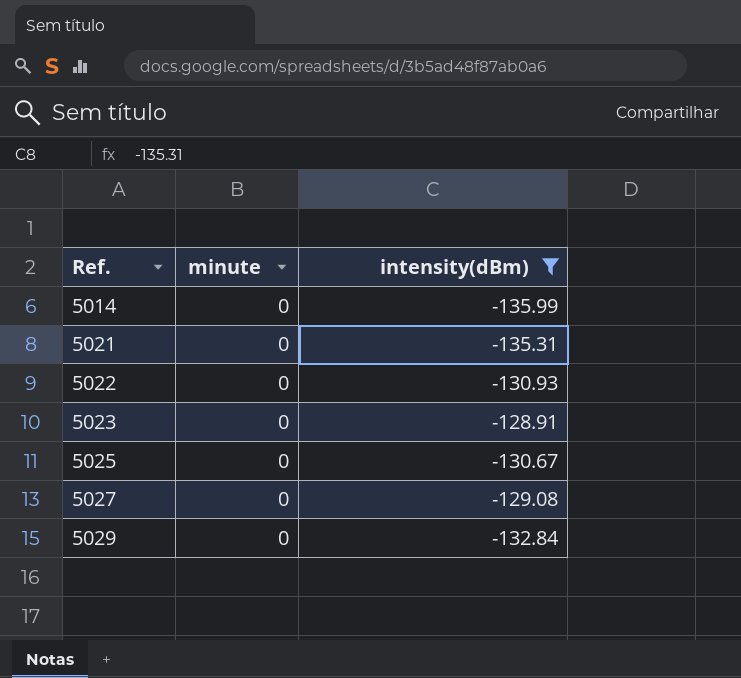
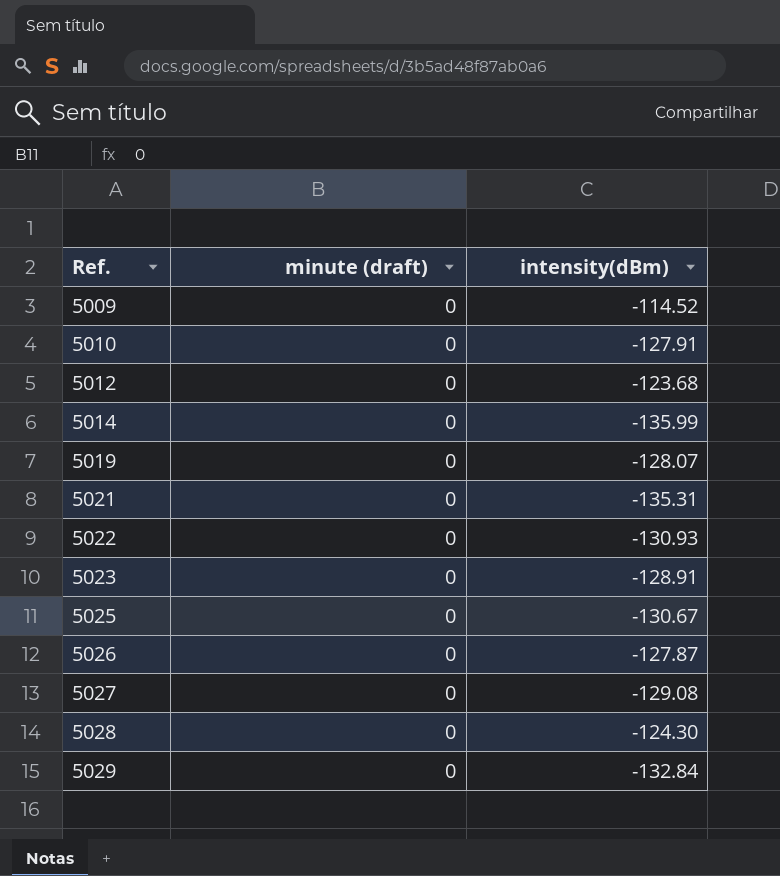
filter: intensity(dBm) <= -128.91 -> none
column name: minute -> minute (draft)

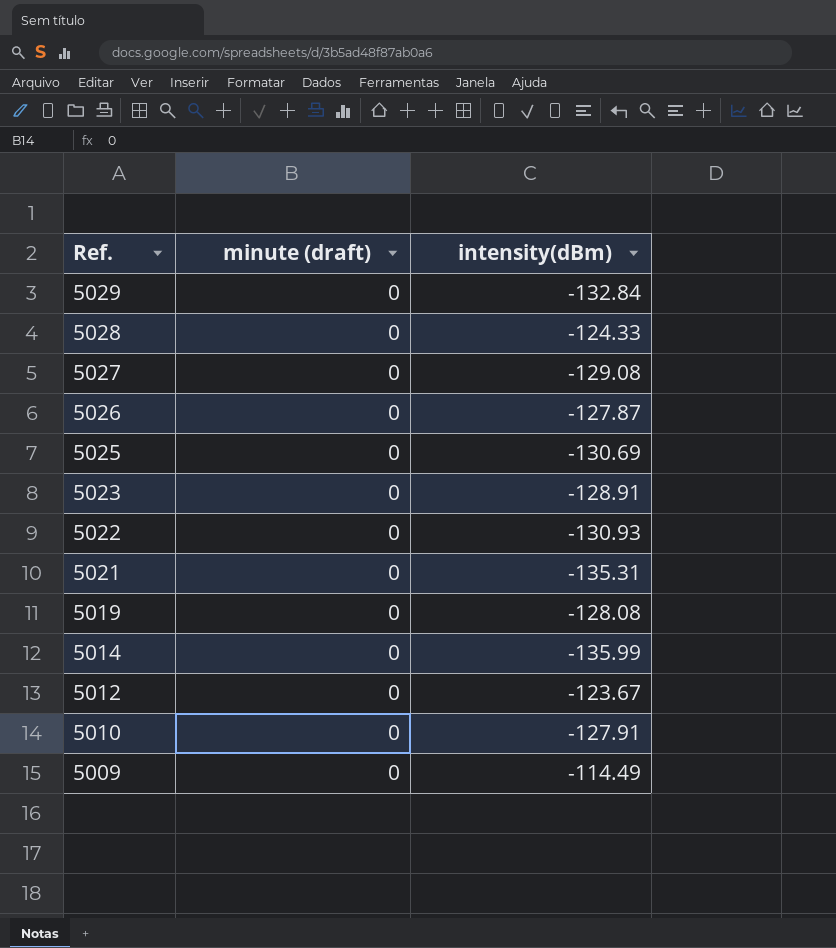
row order: Ref. ascending -> Ref. descending
5028 | intensity(dBm): -124.30 -> -124.33
5025 | intensity(dBm): -130.67 -> -130.69
5019 | intensity(dBm): -128.07 -> -128.08
5012 | intensity(dBm): -123.68 -> -123.67
5009 | intensity(dBm): -114.52 -> -114.49

